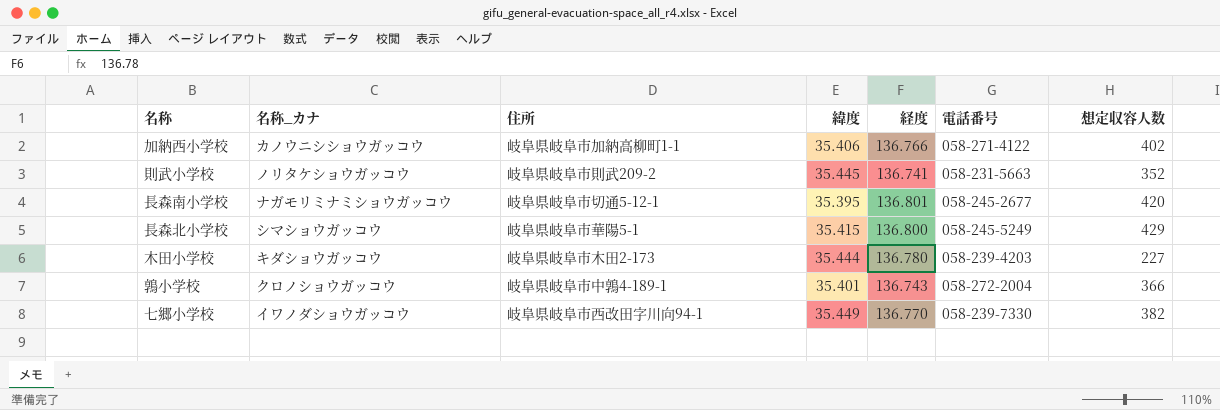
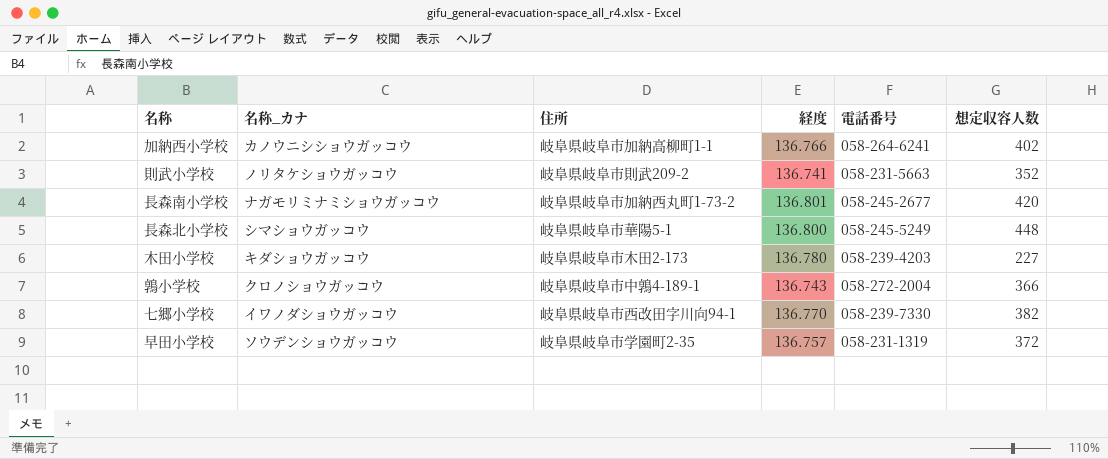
column 緯度 | position: 4 -> none
加納西小学校 | 電話番号: 058-271-4122 -> 058-264-6241
長森南小学校 | 住所: 岐阜県岐阜市切通5-12-1 -> 岐阜県岐阜市加納西丸町1-73-2
長森北小学校 | 想定収容人数: 429 -> 448
row 早田小学校: none -> ソウデンショウガッコウ | 岐阜県岐阜市学園町2-35 | 136.757 | 058-231-1319 | 372

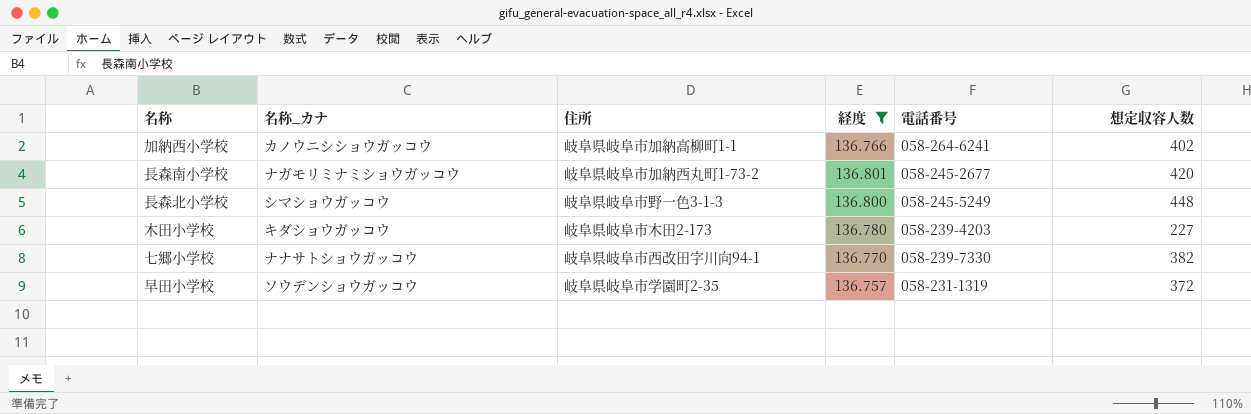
filter: none -> 経度 >= 136.757
長森北小学校 | 住所: 岐阜県岐阜市華陽5-1 -> 岐阜県岐阜市野一色3-1-3
七郷小学校 | 名称_カナ: イワノダショウガッコウ -> ナナサトショウガッコウ

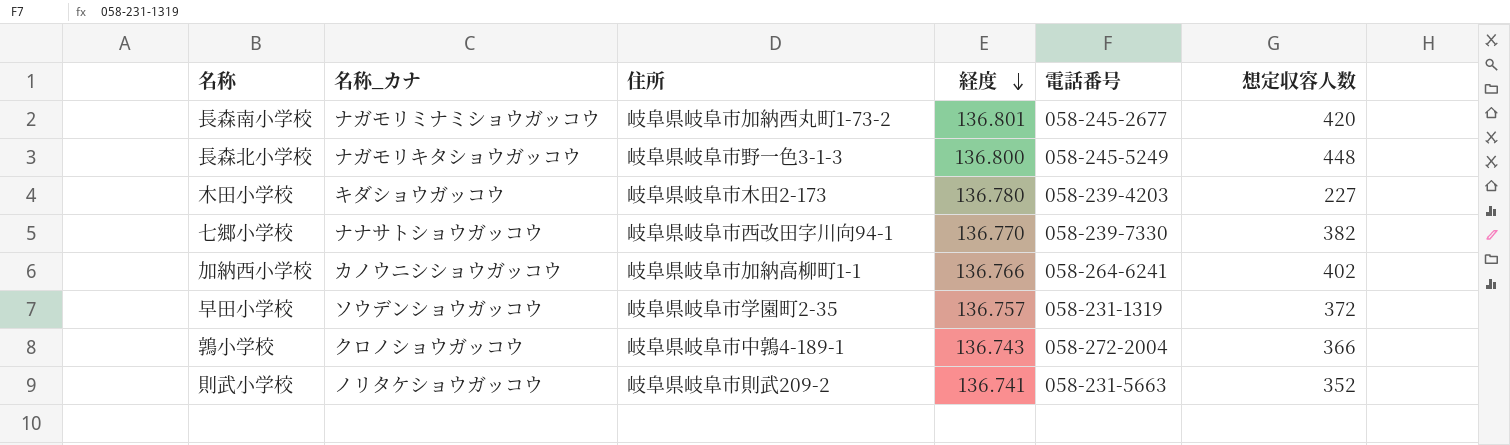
filter: 経度 >= 136.757 -> none
row order: none -> 経度 descending
長森北小学校 | 名称_カナ: シマショウガッコウ -> ナガモリキタショウガッコウ

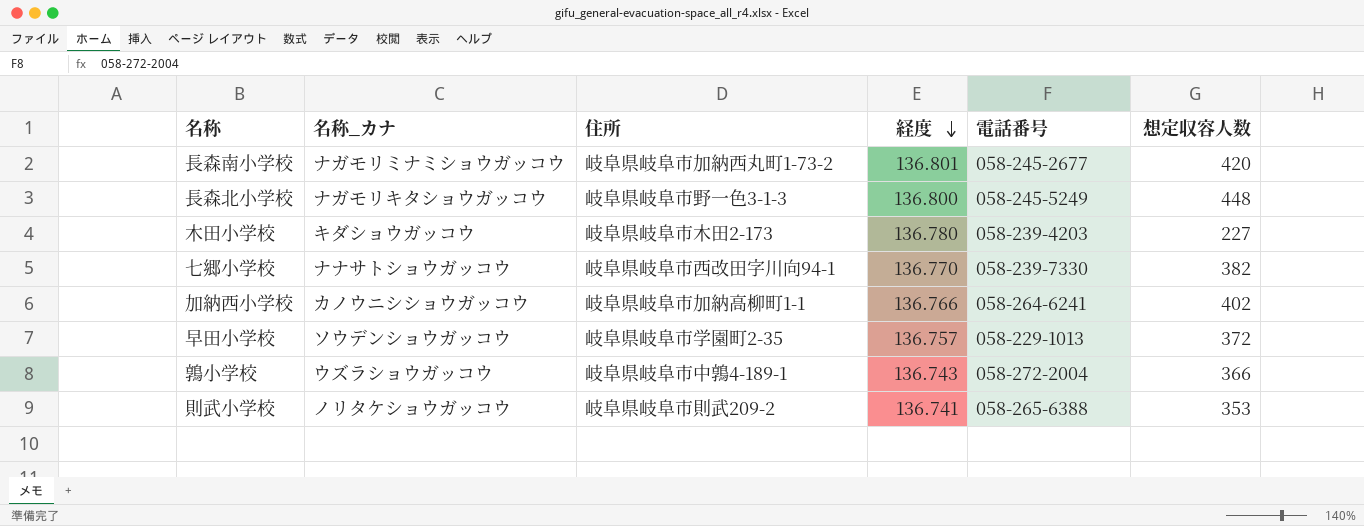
早田小学校 | 電話番号: 058-231-1319 -> 058-229-1013
鶉小学校 | 名称_カナ: クロノショウガッコウ -> ウズラショウガッコウ
則武小学校 | 電話番号: 058-231-5663 -> 058-265-6388
則武小学校 | 想定収容人数: 352 -> 353

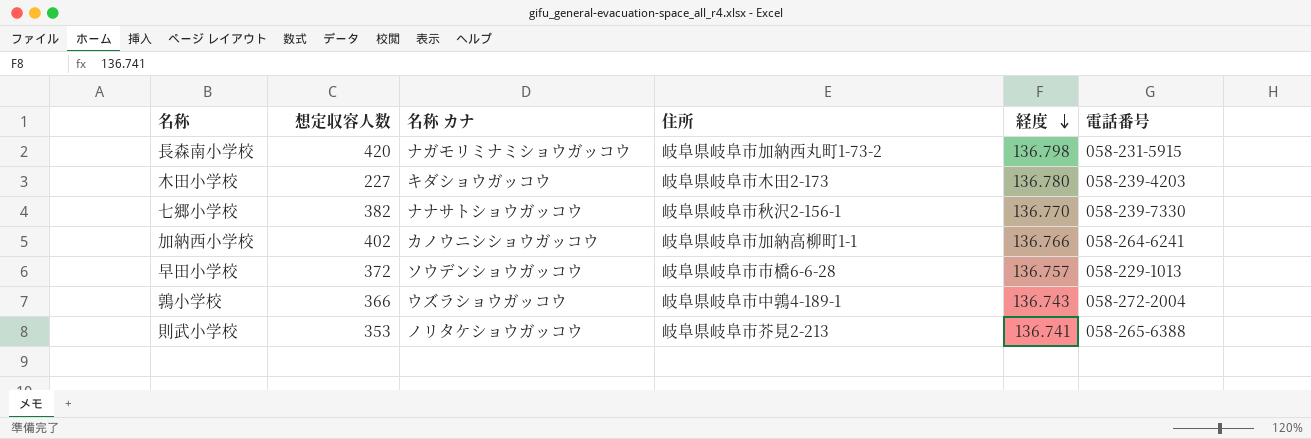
column 想定収容人数 | position: 6 -> 2
column name: 名称_カナ -> 名称 カナ
row 長森北小学校: ナガモリキタショウガッコウ | 岐阜県岐阜市野一色3-1-3 | 136.800 | 058-245-5249 | 448 -> none
長森南小学校 | 経度: 136.801 -> 136.798
長森南小学校 | 電話番号: 058-245-2677 -> 058-231-5915
七郷小学校 | 住所: 岐阜県岐阜市西改田字川向94-1 -> 岐阜県岐阜市秋沢2-156-1
早田小学校 | 住所: 岐阜県岐阜市学園町2-35 -> 岐阜県岐阜市市橋6-6-28
則武小学校 | 住所: 岐阜県岐阜市則武209-2 -> 岐阜県岐阜市芥見2-213

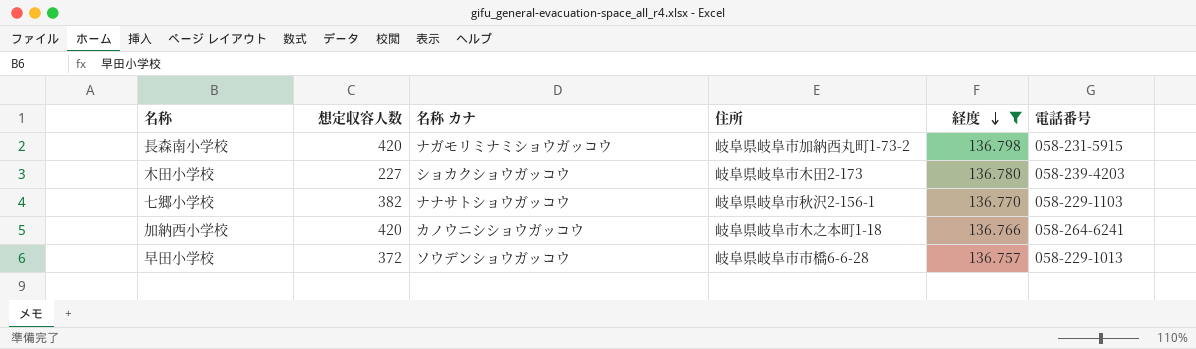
filter: none -> 経度 >= 136.757
木田小学校 | 名称 カナ: キダショウガッコウ -> ショカクショウガッコウ
七郷小学校 | 電話番号: 058-239-7330 -> 058-229-1103
加納西小学校 | 想定収容人数: 402 -> 420
加納西小学校 | 住所: 岐阜県岐阜市加納高柳町1-1 -> 岐阜県岐阜市木之本町1-18

